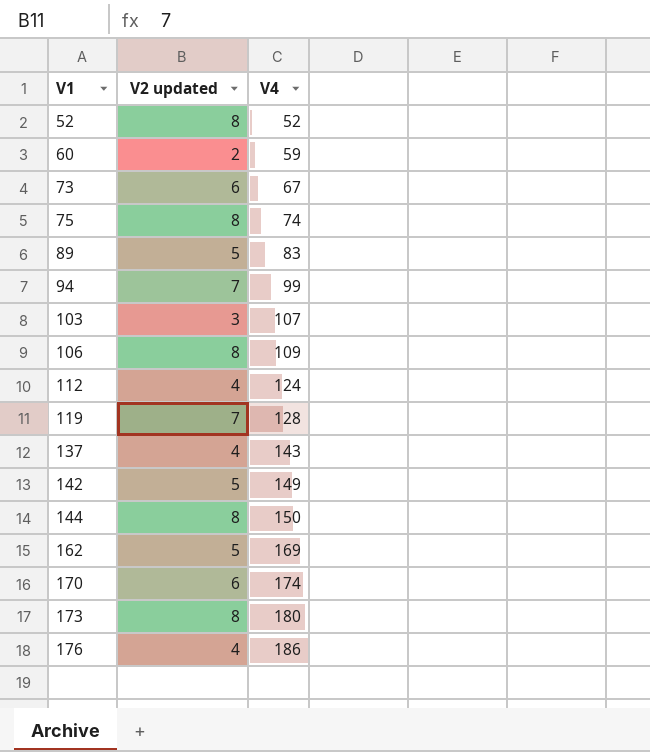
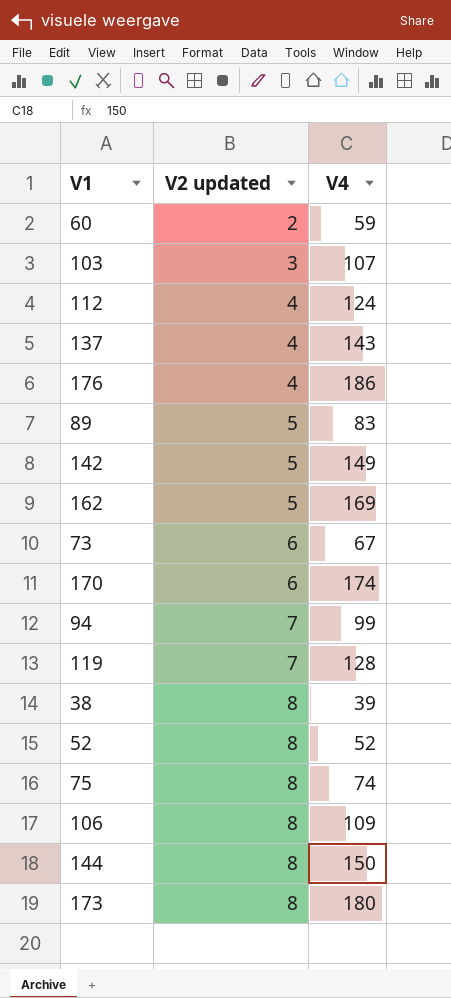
row order: V1 ascending -> V2 updated ascending
row 38: none -> 8 | 39

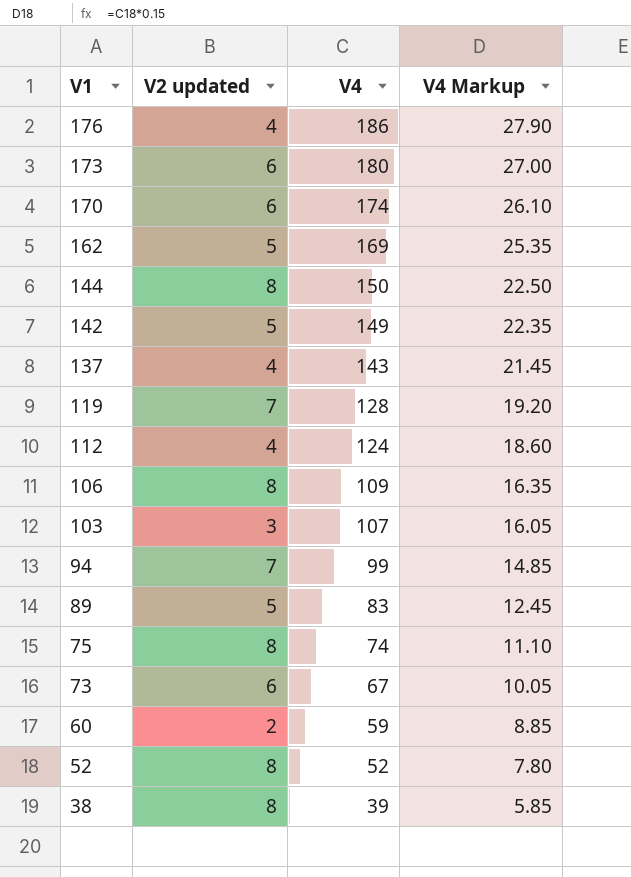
row order: V2 updated ascending -> V1 descending
column V4 Markup | formula: none -> [V4] * 0.15
173 | V2 updated: 8 -> 6

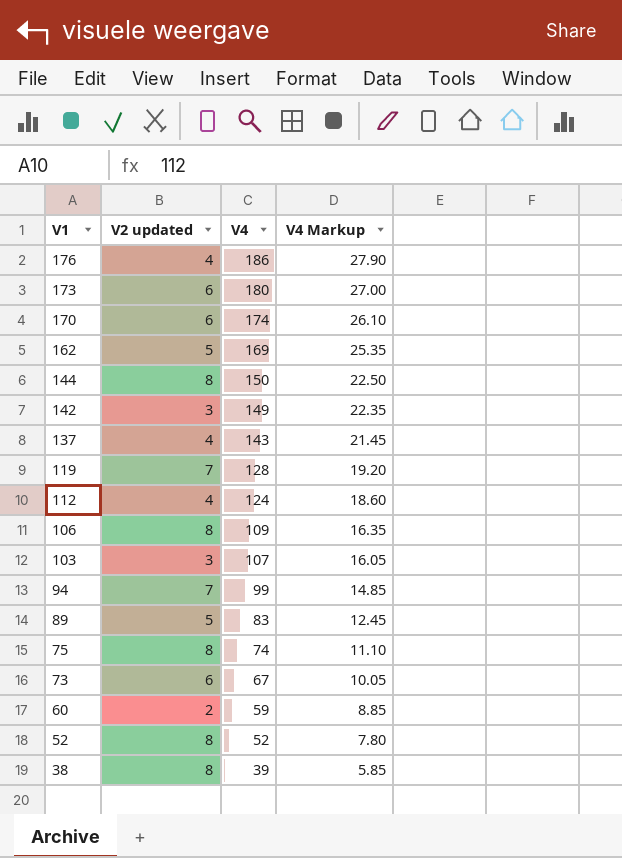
142 | V2 updated: 5 -> 3

